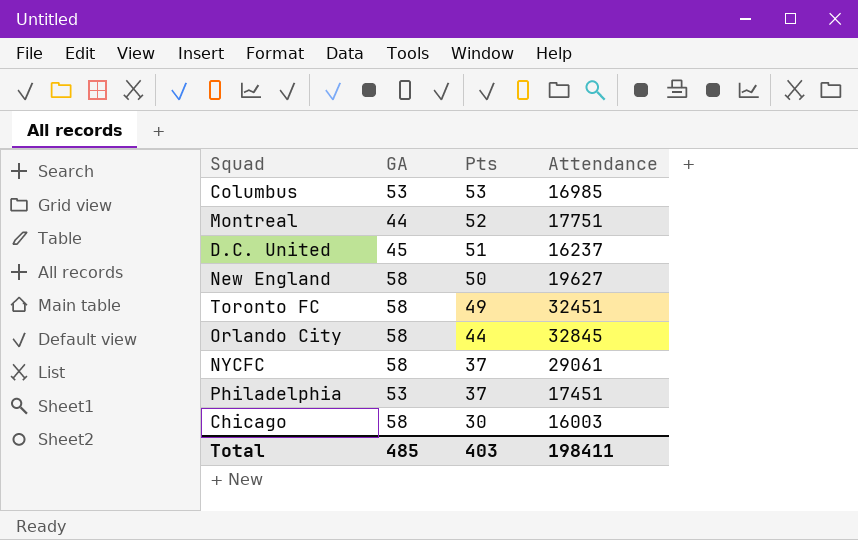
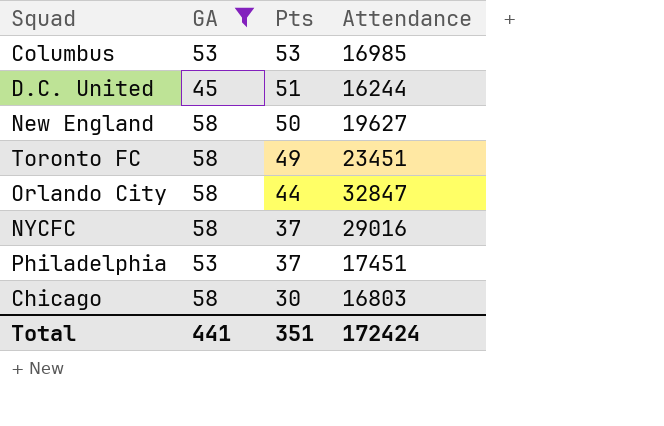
filter: none -> GA != 44
D.C. United | Attendance: 16237 -> 16244
Toronto FC | Attendance: 32451 -> 23451
Orlando City | Attendance: 32845 -> 32847
NYCFC | Attendance: 29061 -> 29016
Chicago | Attendance: 16003 -> 16803
Total | GA: 485 -> 441
Total | Pts: 403 -> 351
Total | Attendance: 198411 -> 172424

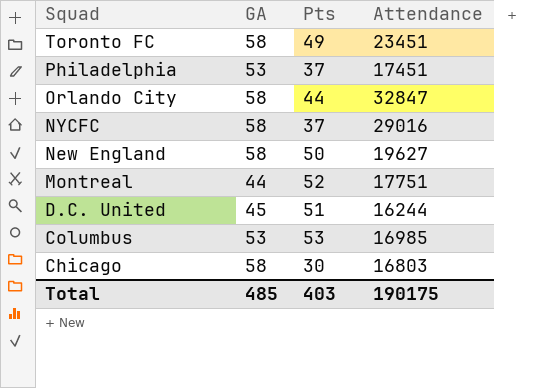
filter: GA != 44 -> none
row order: Pts descending -> Squad descending
Total | GA: 441 -> 485
Total | Pts: 351 -> 403
Total | Attendance: 172424 -> 190175

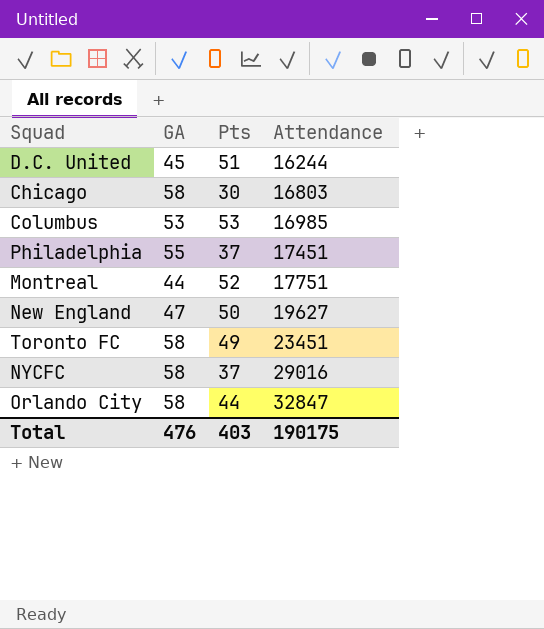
row order: Squad descending -> Attendance ascending
Philadelphia | GA: 53 -> 55
New England | GA: 58 -> 47
Total | GA: 485 -> 476

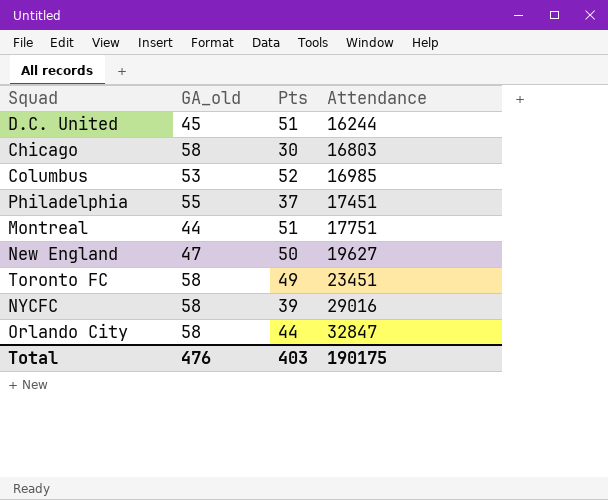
column name: GA -> GA_old
Columbus | Pts: 53 -> 52
Montreal | Pts: 52 -> 51
NYCFC | Pts: 37 -> 39

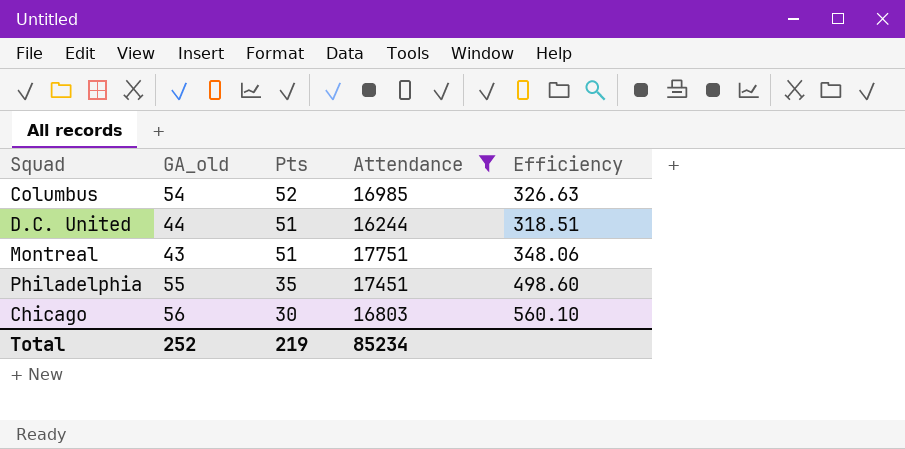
filter: none -> Attendance <= 17751
row order: Attendance ascending -> Pts descending
column Efficiency | formula: none -> [Attendance] / [Pts]
Columbus | GA_old: 53 -> 54
D.C. United | GA_old: 45 -> 44
Montreal | GA_old: 44 -> 43
Philadelphia | Pts: 37 -> 35
Chicago | GA_old: 58 -> 56
Total | GA_old: 476 -> 252
Total | Pts: 403 -> 219
Total | Attendance: 190175 -> 85234

